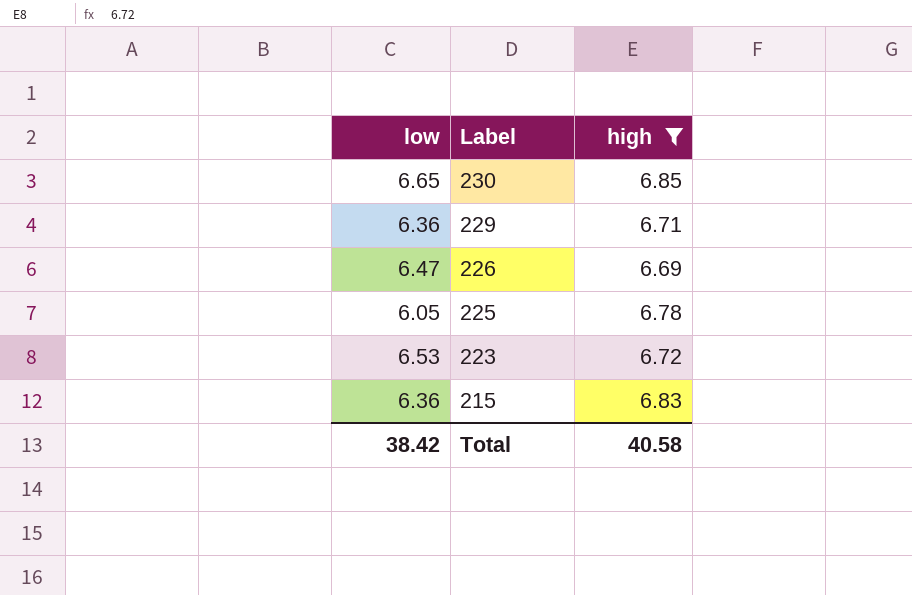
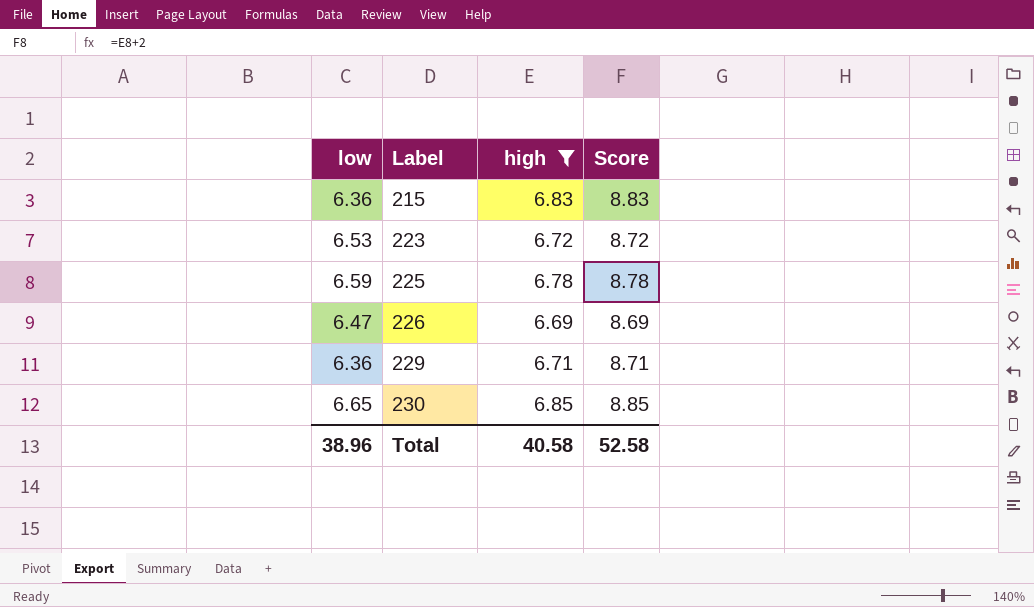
row order: Label descending -> Label ascending
column Score | formula: none -> [high] + 2
225 | low: 6.05 -> 6.59
Total | low: 38.42 -> 38.96

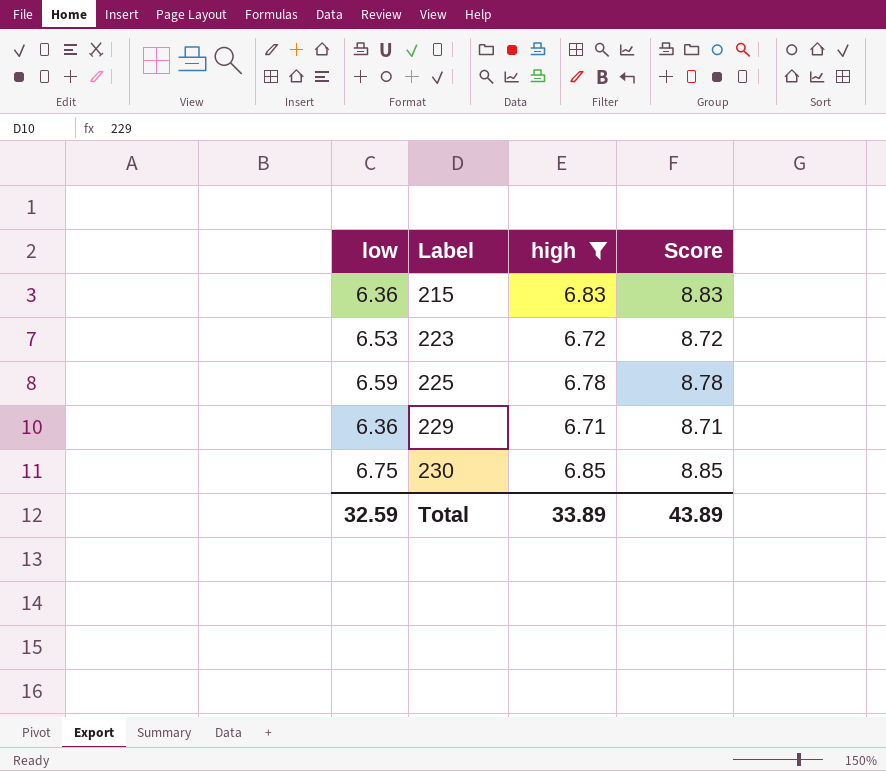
row 226: 6.47 | 6.69 | 8.69 -> none
230 | low: 6.65 -> 6.75
Total | low: 38.96 -> 32.59
Total | high: 40.58 -> 33.89
Total | Score: 52.58 -> 43.89

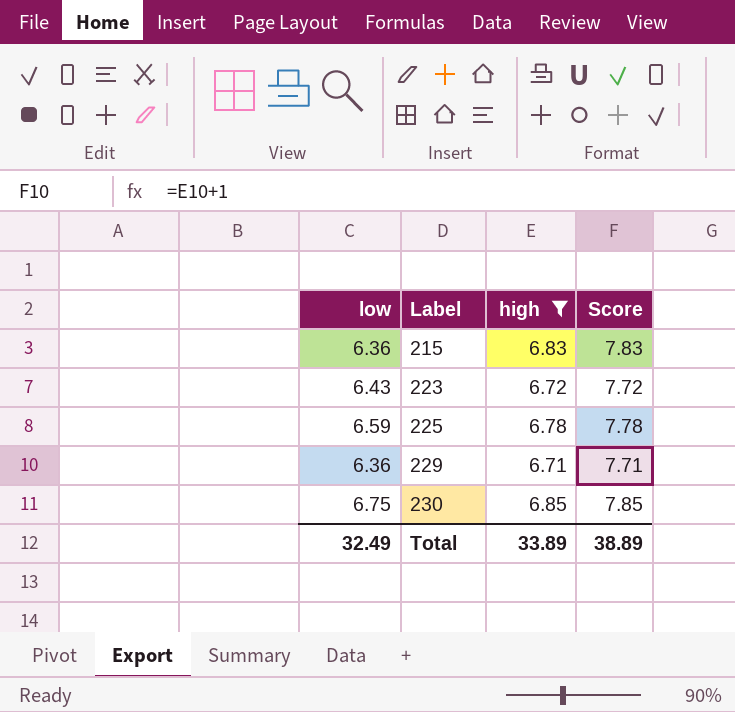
column Score | formula: [high] + 2 -> [high] + 1
223 | low: 6.53 -> 6.43
Total | low: 32.59 -> 32.49
Total | Score: 43.89 -> 38.89

